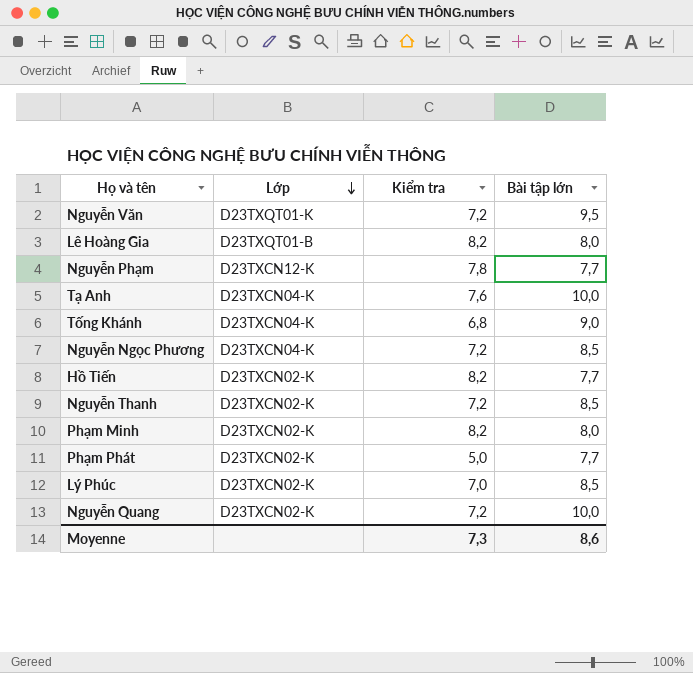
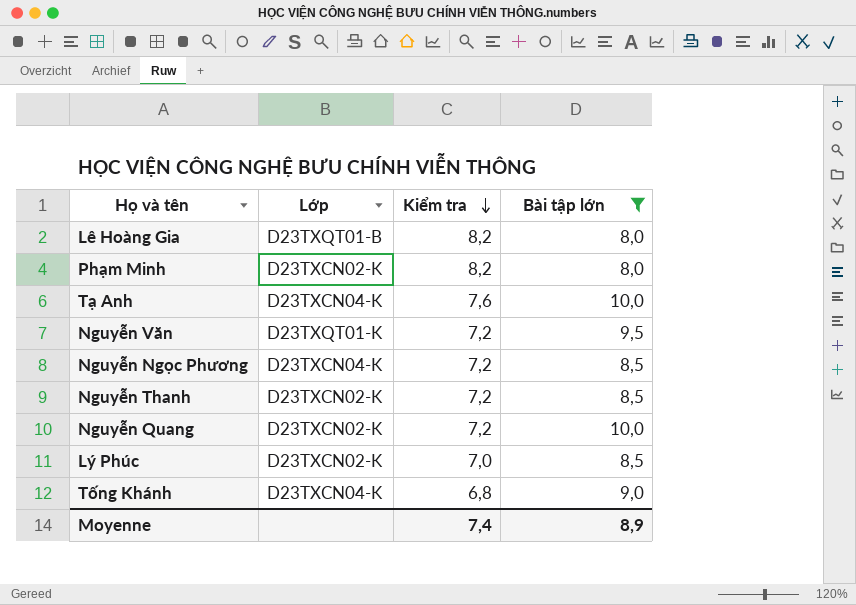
filter: none -> Bài tập lớn != 7,7
row order: Lớp descending -> Kiểm tra descending
Moyenne | Kiểm tra: 7,3 -> 7,4
Moyenne | Bài tập lớn: 8,6 -> 8,9

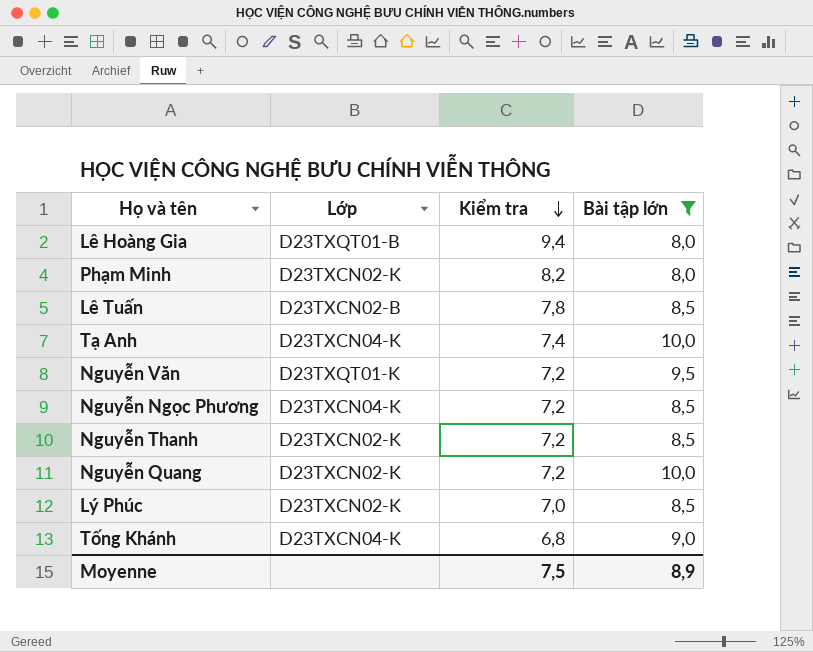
Lê Hoàng Gia | Kiểm tra: 8,2 -> 9,4
row Lê Tuấn: none -> D23TXCN02-B | 7,8 | 8,5
Tạ Anh | Kiểm tra: 7,6 -> 7,4
Moyenne | Kiểm tra: 7,4 -> 7,5

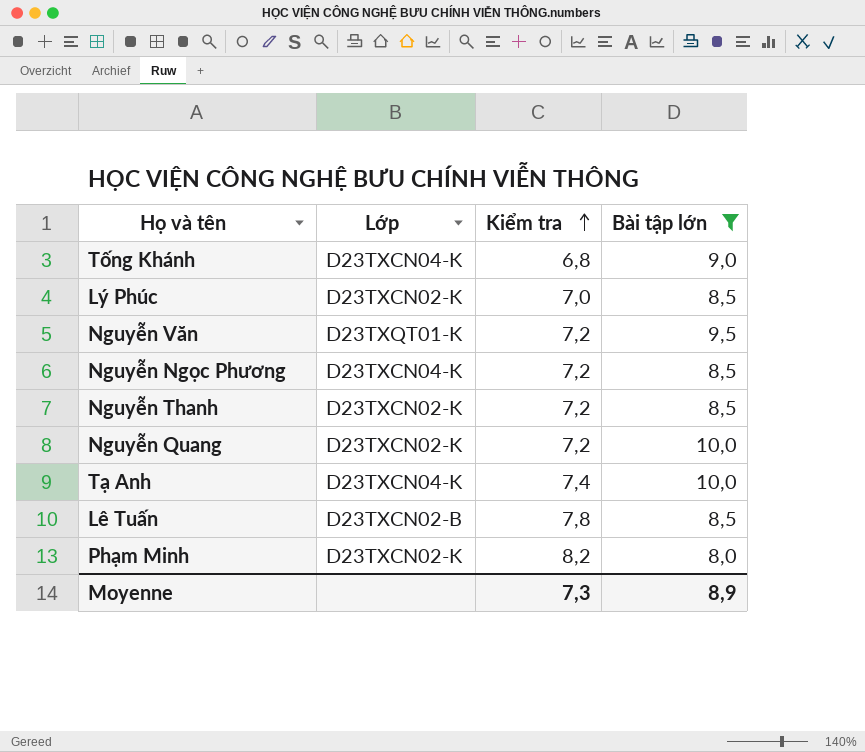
row order: Kiểm tra descending -> Kiểm tra ascending
row Lê Hoàng Gia: D23TXQT01-B | 9,4 | 8,0 -> none
Moyenne | Kiểm tra: 7,5 -> 7,3

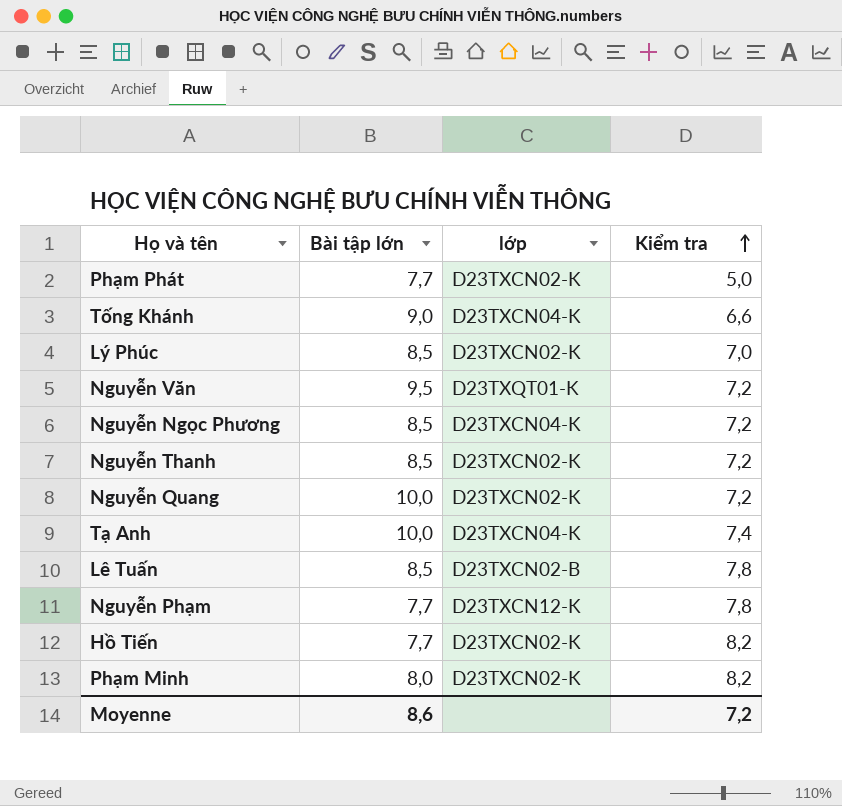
filter: Bài tập lớn != 7,7 -> none
column Bài tập lớn | position: 4 -> 2
column name: Lớp -> lớp
Tống Khánh | Kiểm tra: 6,8 -> 6,6
Moyenne | Bài tập lớn: 8,9 -> 8,6
Moyenne | Kiểm tra: 7,3 -> 7,2

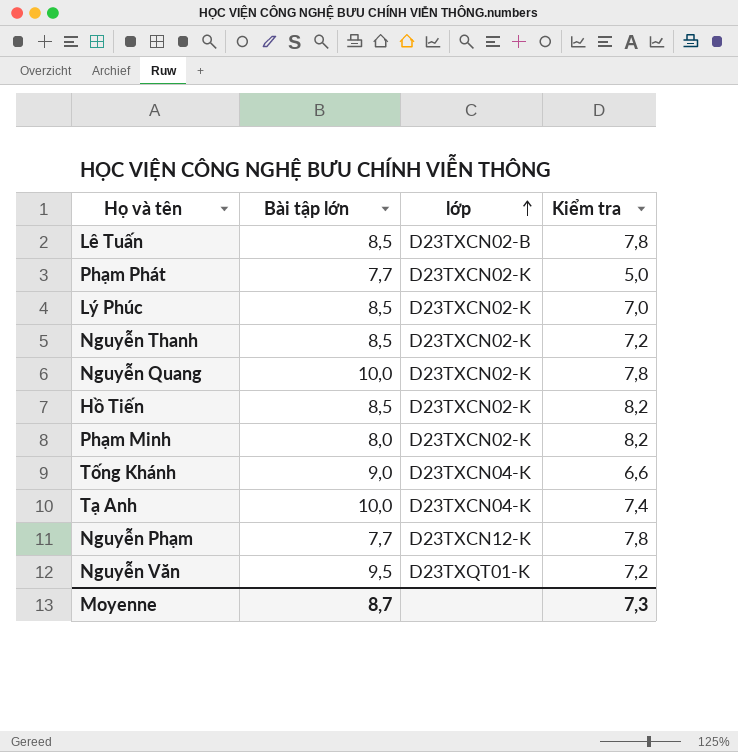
row order: Kiểm tra ascending -> lớp ascending
row Nguyễn Ngọc Phương: 8,5 | D23TXCN04-K | 7,2 -> none
Nguyễn Quang | Kiểm tra: 7,2 -> 7,8
Hồ Tiến | Bài tập lớn: 7,7 -> 8,5
Moyenne | Bài tập lớn: 8,6 -> 8,7
Moyenne | Kiểm tra: 7,2 -> 7,3

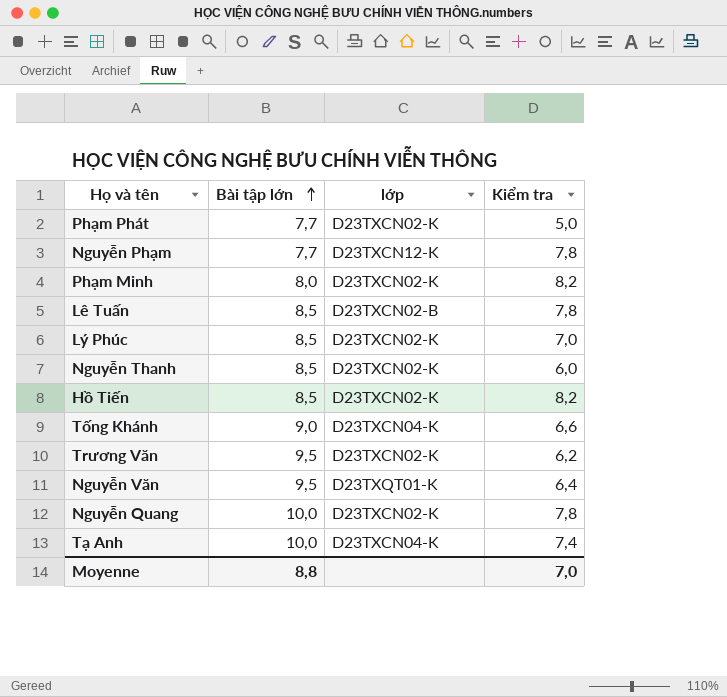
row order: lớp ascending -> Bài tập lớn ascending
Nguyễn Thanh | Kiểm tra: 7,2 -> 6,0
row Trương Văn: none -> 9,5 | D23TXCN02-K | 6,2
Nguyễn Văn | Kiểm tra: 7,2 -> 6,4
Moyenne | Bài tập lớn: 8,7 -> 8,8
Moyenne | Kiểm tra: 7,3 -> 7,0

